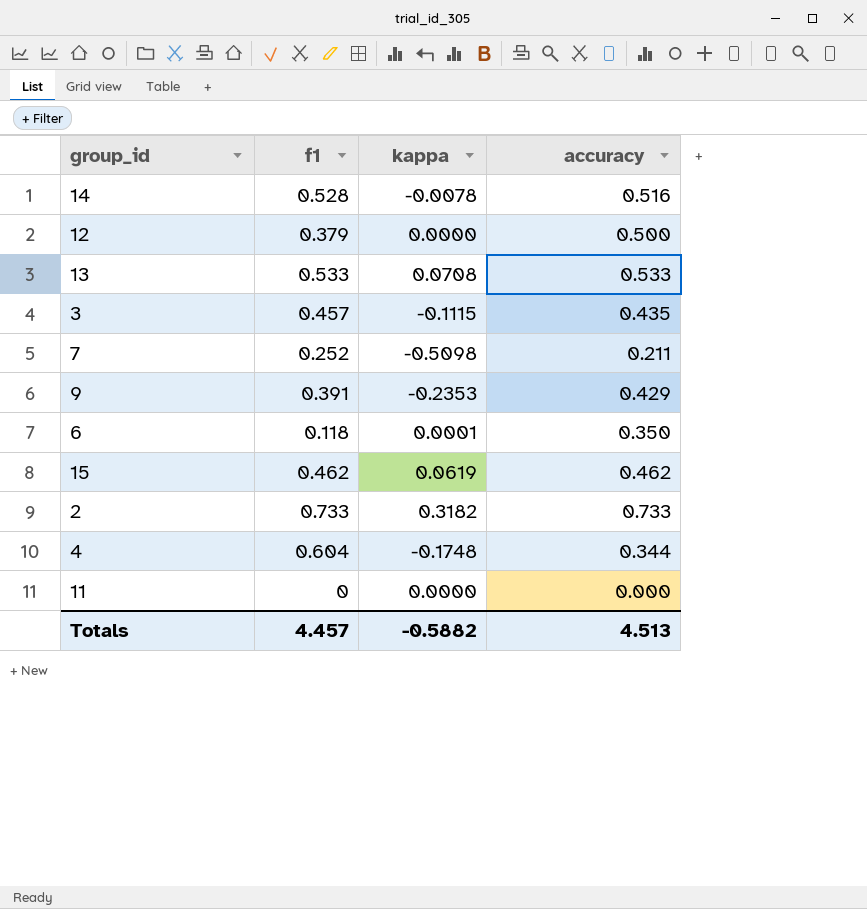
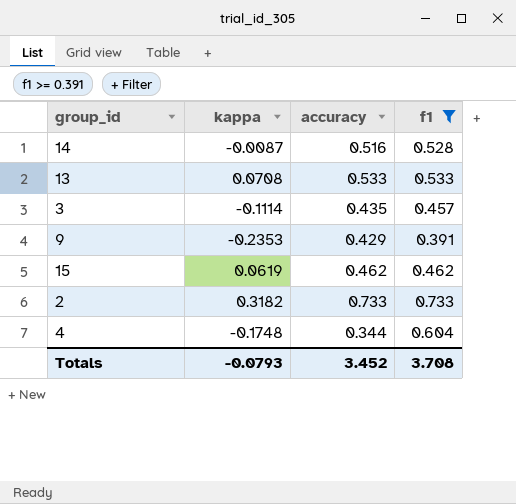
filter: none -> f1 >= 0.391
column f1 | position: 2 -> 4
14 | kappa: -0.0078 -> -0.0087
3 | kappa: -0.1115 -> -0.1114
Totals | kappa: -0.5882 -> -0.0793
Totals | accuracy: 4.513 -> 3.452
Totals | f1: 4.457 -> 3.708

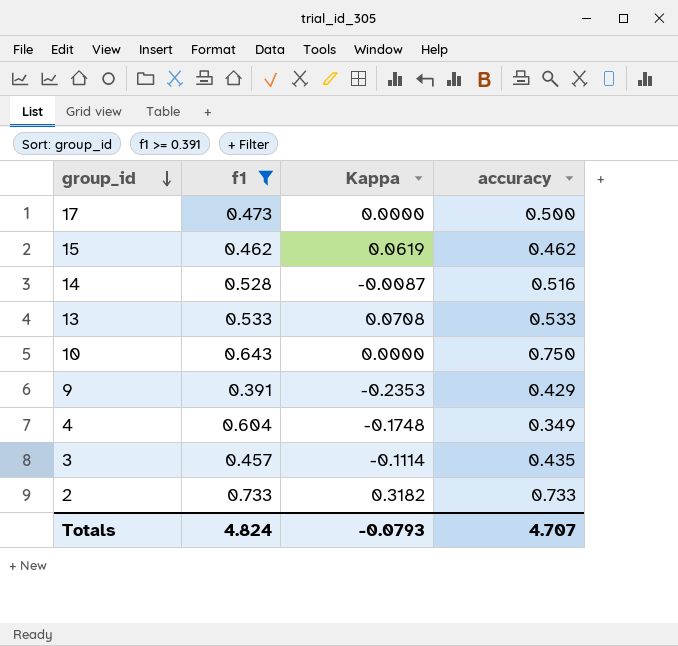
row order: none -> group_id descending
column f1 | position: 4 -> 2
column name: kappa -> Kappa
row 17: none -> 0.473 | 0.0000 | 0.500
row 10: none -> 0.643 | 0.0000 | 0.750
4 | accuracy: 0.344 -> 0.349
Totals | f1: 3.708 -> 4.824
Totals | accuracy: 3.452 -> 4.707

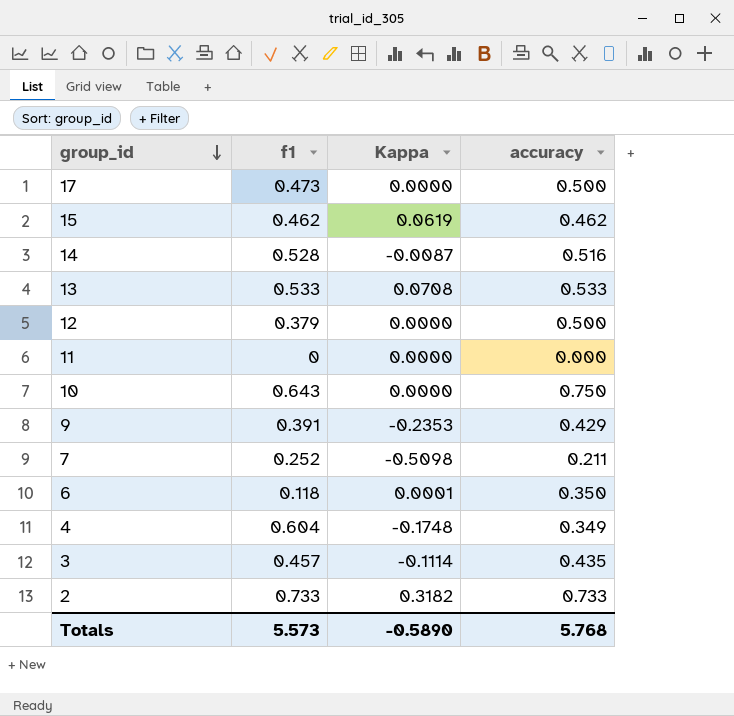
filter: f1 >= 0.391 -> none
Totals | f1: 4.824 -> 5.573
Totals | Kappa: -0.0793 -> -0.5890
Totals | accuracy: 4.707 -> 5.768

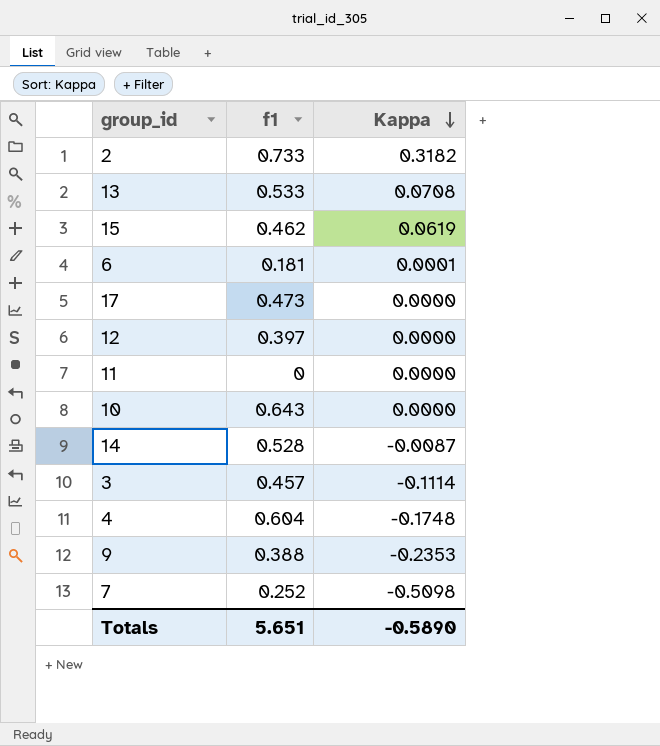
row order: group_id descending -> Kappa descending
column accuracy | position: 4 -> none
6 | f1: 0.118 -> 0.181
12 | f1: 0.379 -> 0.397
9 | f1: 0.391 -> 0.388
Totals | f1: 5.573 -> 5.651

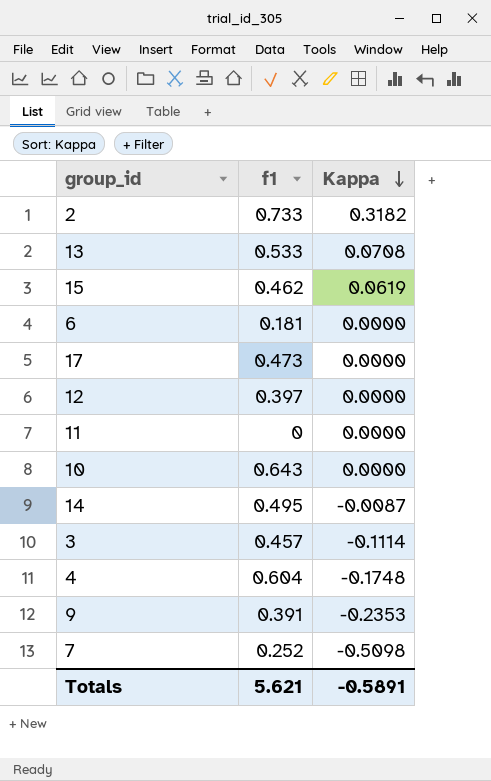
6 | Kappa: 0.0001 -> 0.0000
14 | f1: 0.528 -> 0.495
9 | f1: 0.388 -> 0.391
Totals | f1: 5.651 -> 5.621
Totals | Kappa: -0.5890 -> -0.5891

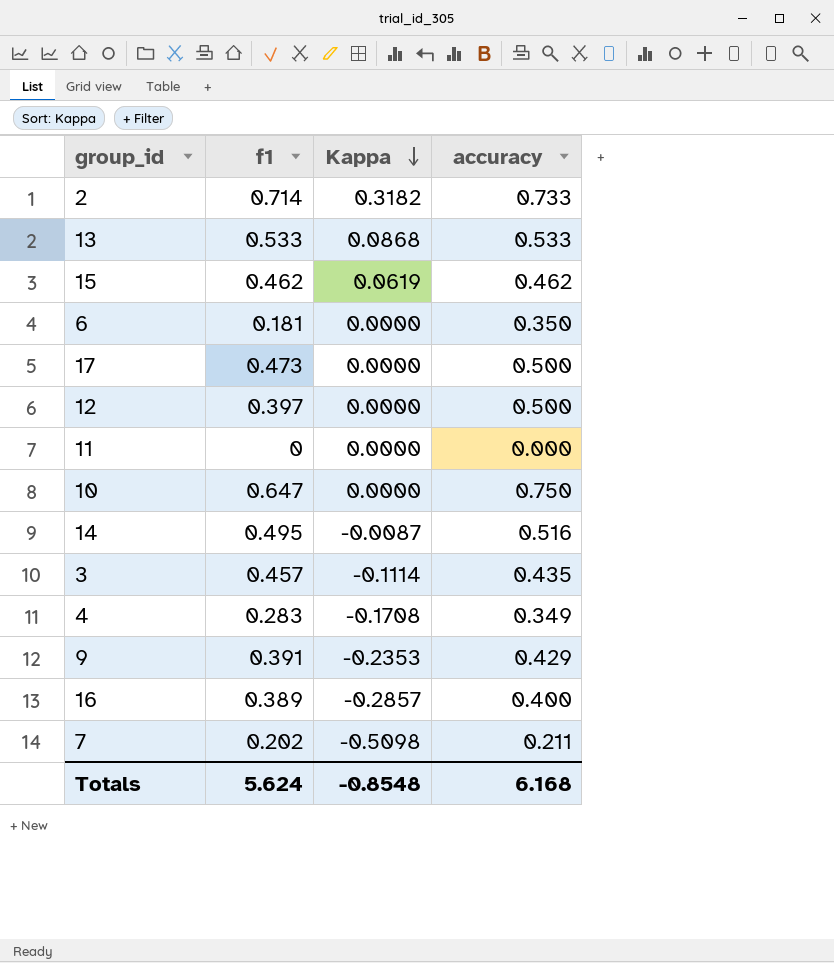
column accuracy | position: none -> 4
2 | f1: 0.733 -> 0.714
13 | Kappa: 0.0708 -> 0.0868
10 | f1: 0.643 -> 0.647
4 | f1: 0.604 -> 0.283
4 | Kappa: -0.1748 -> -0.1708
row 16: none -> 0.389 | -0.2857 | 0.400
7 | f1: 0.252 -> 0.202
Totals | f1: 5.621 -> 5.624
Totals | Kappa: -0.5891 -> -0.8548

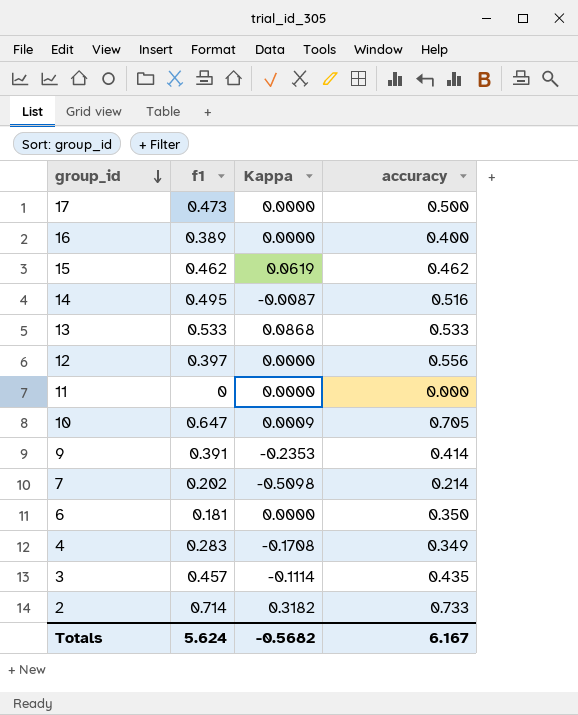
row order: Kappa descending -> group_id descending
16 | Kappa: -0.2857 -> 0.0000
12 | accuracy: 0.500 -> 0.556
10 | Kappa: 0.0000 -> 0.0009
10 | accuracy: 0.750 -> 0.705
9 | accuracy: 0.429 -> 0.414
7 | accuracy: 0.211 -> 0.214
Totals | Kappa: -0.8548 -> -0.5682
Totals | accuracy: 6.168 -> 6.167

